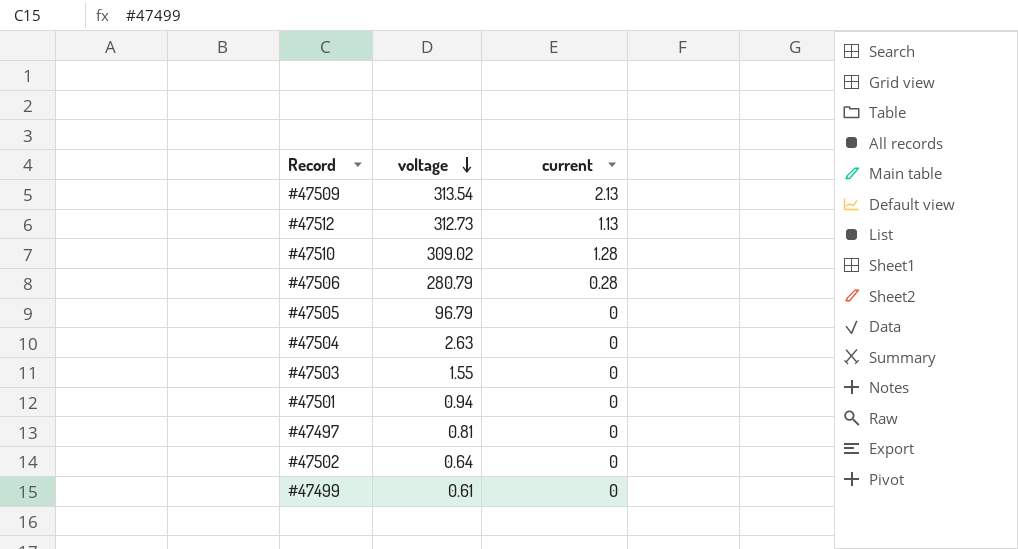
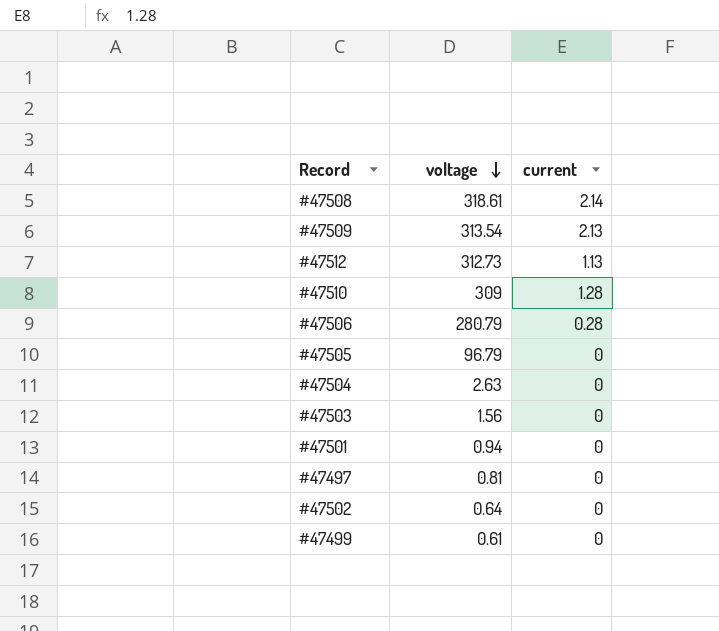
row #47508: none -> 318.61 | 2.14
#47510 | voltage: 309.02 -> 309
#47503 | voltage: 1.55 -> 1.56

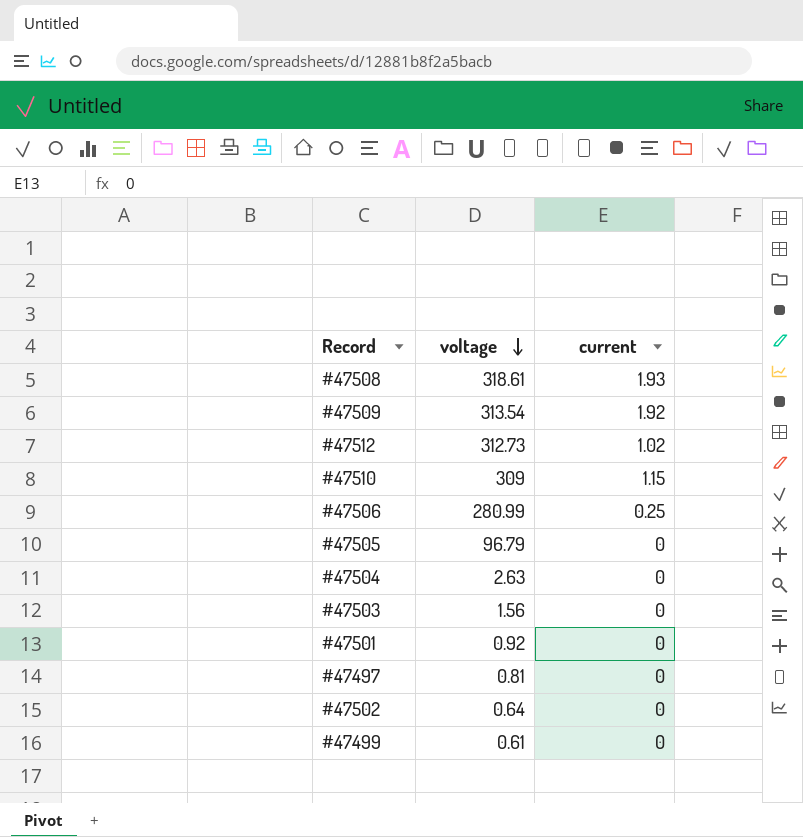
#47508 | current: 2.14 -> 1.93
#47509 | current: 2.13 -> 1.92
#47512 | current: 1.13 -> 1.02
#47510 | current: 1.28 -> 1.15
#47506 | voltage: 280.79 -> 280.99
#47506 | current: 0.28 -> 0.25
#47501 | voltage: 0.94 -> 0.92

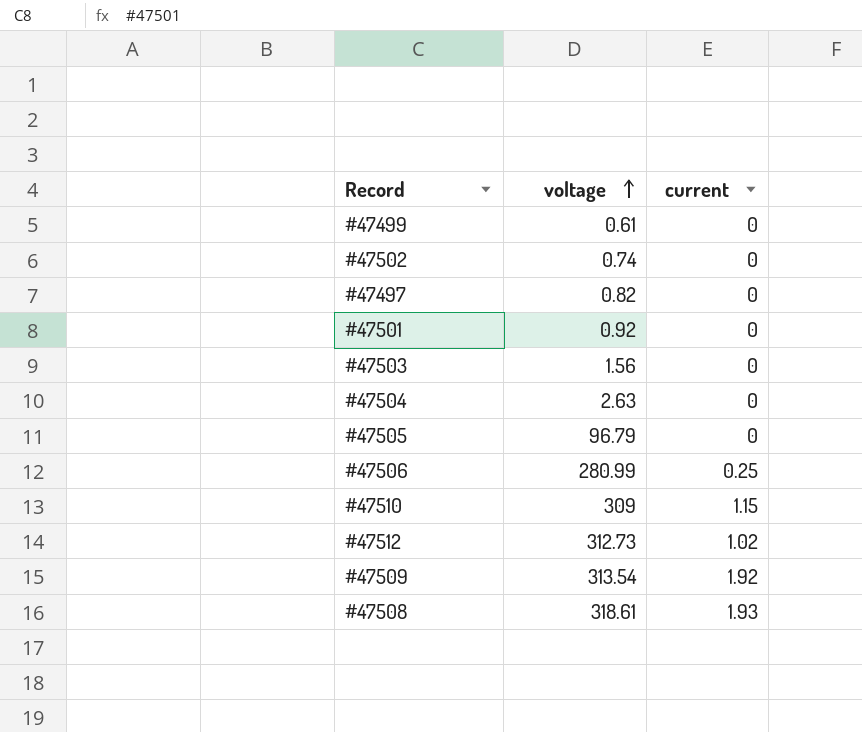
row order: voltage descending -> voltage ascending
#47502 | voltage: 0.64 -> 0.74
#47497 | voltage: 0.81 -> 0.82

